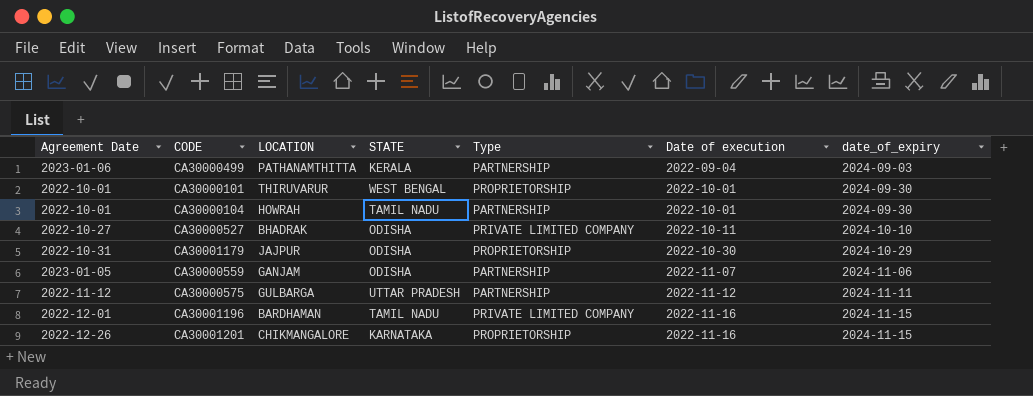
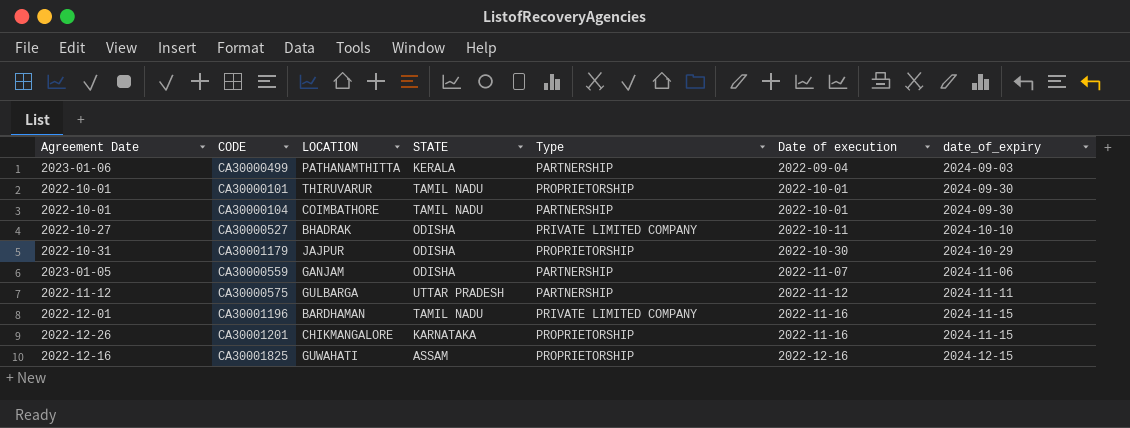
CA30000101 | STATE: WEST BENGAL -> TAMIL NADU
CA30000104 | LOCATION: HOWRAH -> COIMBATHORE
row CA30001825: none -> 2022-12-16 | GUWAHATI | ASSAM | PROPRIETORSHIP | 2022-12-16 | 2024-12-15

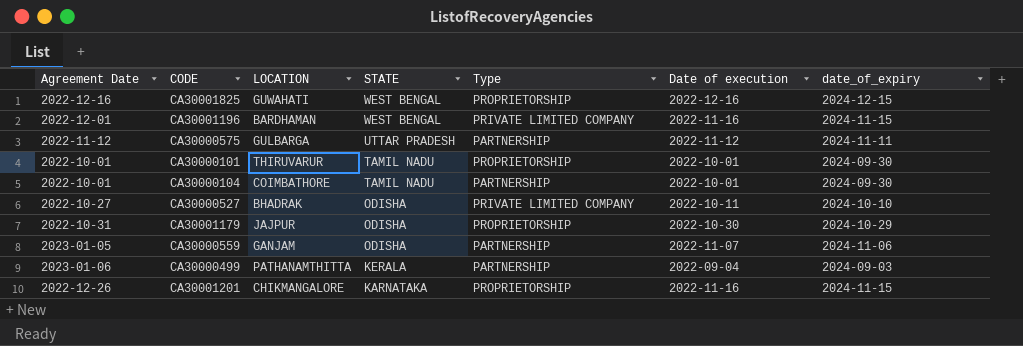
row order: Date of execution ascending -> STATE descending
CA30001825 | STATE: ASSAM -> WEST BENGAL
CA30001196 | STATE: TAMIL NADU -> WEST BENGAL

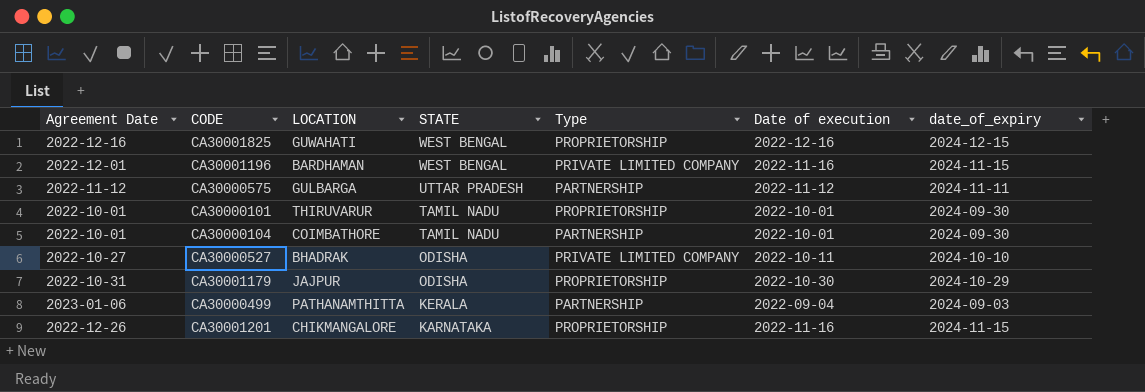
row CA30000559: 2023-01-05 | GANJAM | ODISHA | PARTNERSHIP | 2022-11-07 | 2024-11-06 -> none

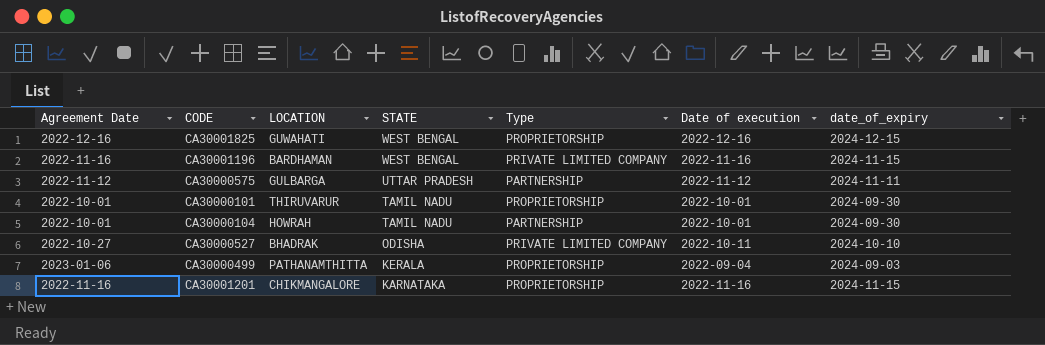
row CA30001179: 2022-10-31 | JAJPUR | ODISHA | PROPRIETORSHIP | 2022-10-30 | 2024-10-29 -> none
CA30001196 | Agreement Date: 2022-12-01 -> 2022-11-16
CA30000104 | LOCATION: COIMBATHORE -> HOWRAH
CA30000499 | Type: PARTNERSHIP -> PROPRIETORSHIP
CA30001201 | Agreement Date: 2022-12-26 -> 2022-11-16

